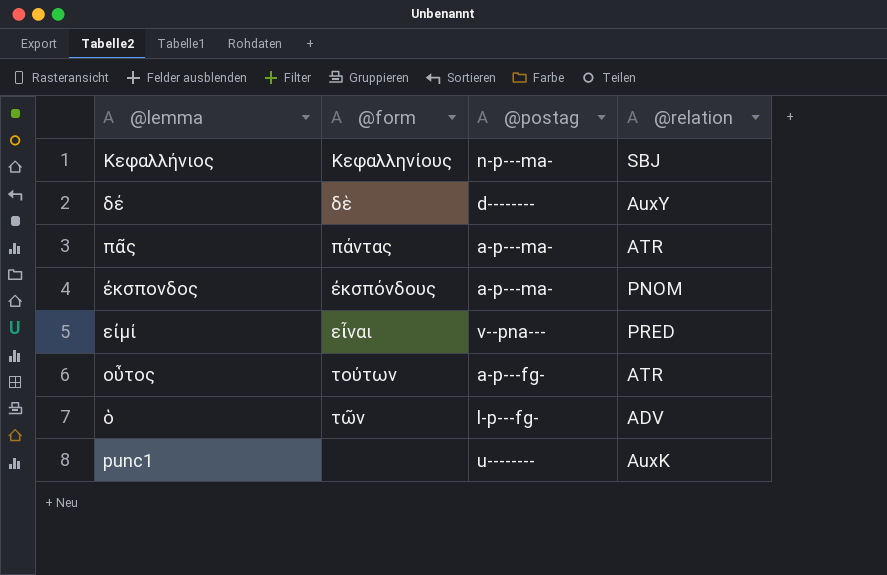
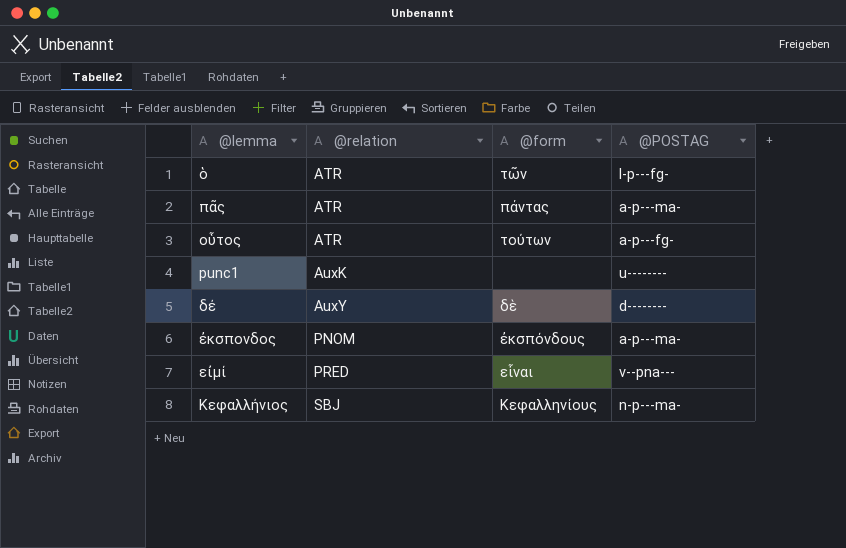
row order: none -> @relation ascending
column @relation | position: 4 -> 2
column name: @postag -> @POSTAG
ὁ | @relation: ADV -> ATR

